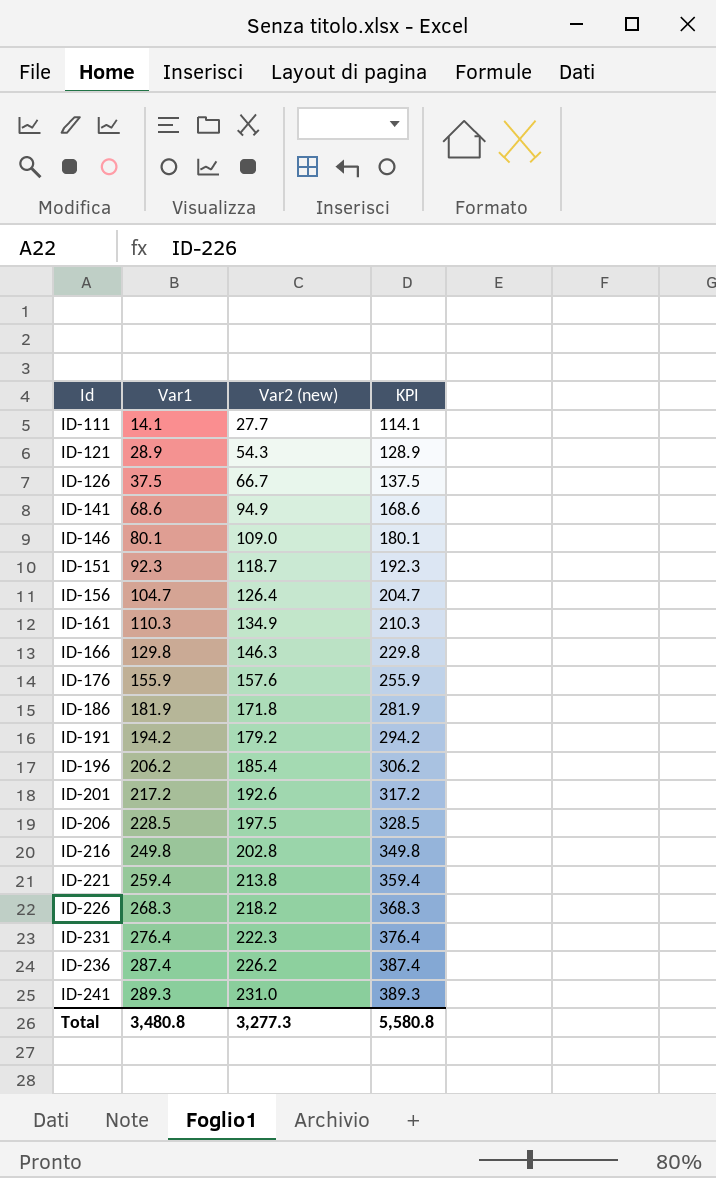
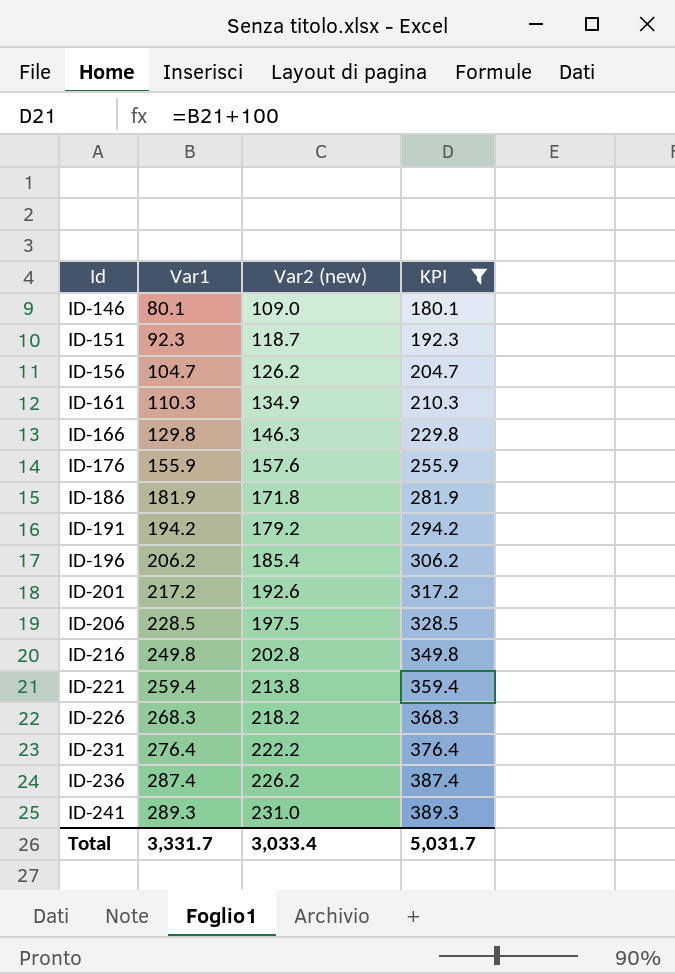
filter: none -> KPI >= 180.1
ID-156 | Var2 (new): 126.4 -> 126.2
ID-231 | Var2 (new): 222.3 -> 222.2
Total | Var1: 3,480.8 -> 3,331.7
Total | Var2 (new): 3,277.3 -> 3,033.4
Total | KPI: 5,580.8 -> 5,031.7

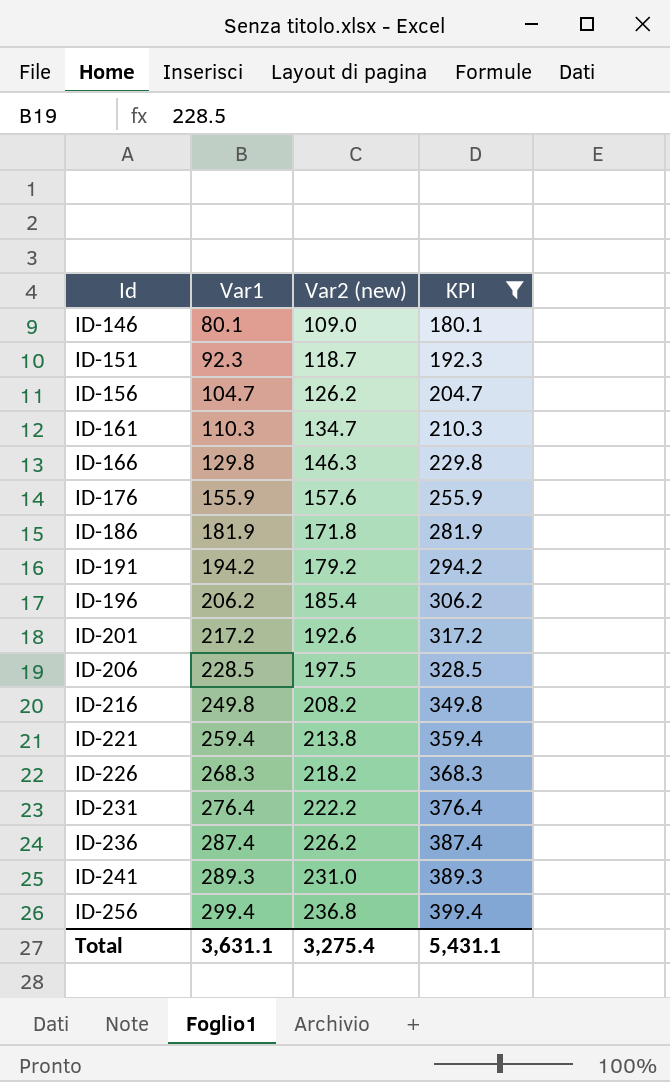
ID-161 | Var2 (new): 134.9 -> 134.7
ID-216 | Var2 (new): 202.8 -> 208.2
row ID-256: none -> 299.4 | 236.8 | 399.4
Total | Var1: 3,331.7 -> 3,631.1
Total | Var2 (new): 3,033.4 -> 3,275.4
Total | KPI: 5,031.7 -> 5,431.1

